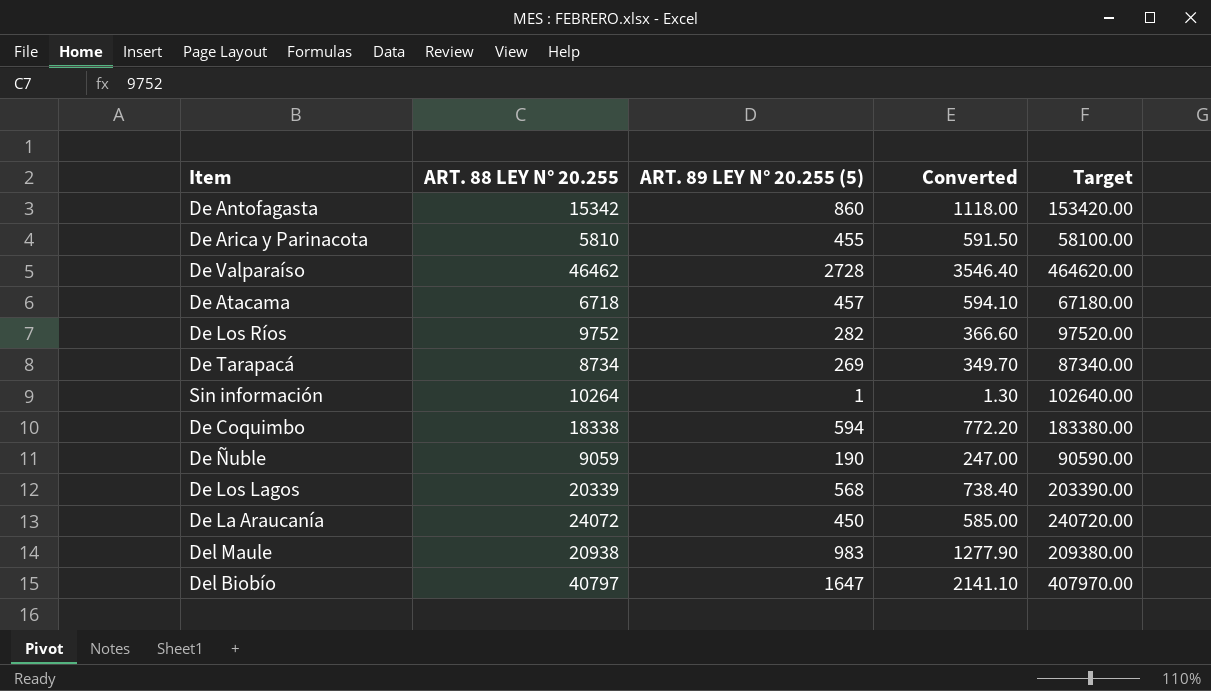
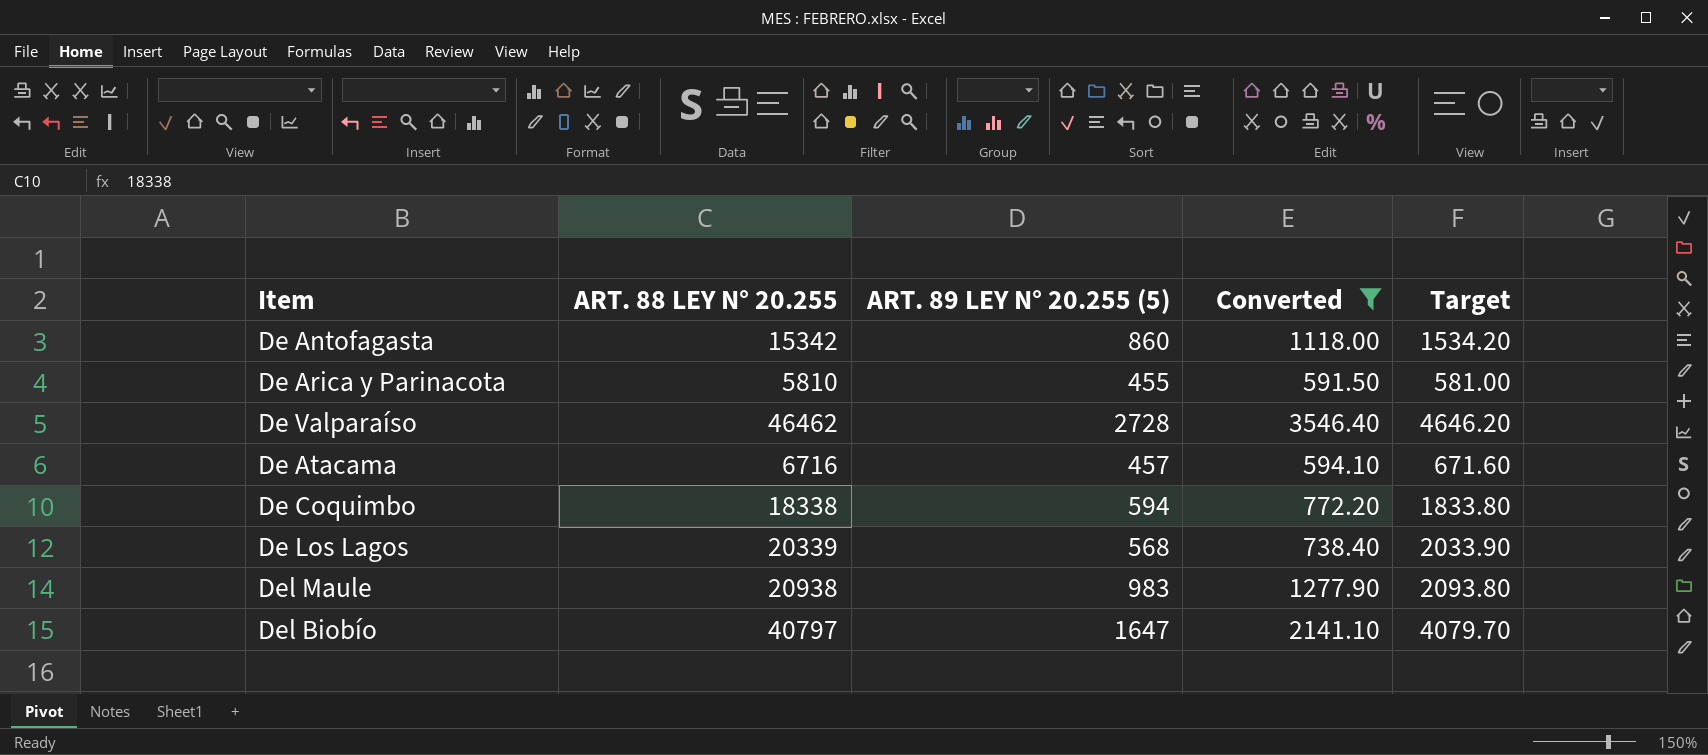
filter: none -> Converted >= 591.50
column Target | formula: [ART. 88 LEY N° 20.255] * 10 -> [ART. 88 LEY N° 20.255] * 0.1
De Atacama | ART. 88 LEY N° 20.255: 6718 -> 6716

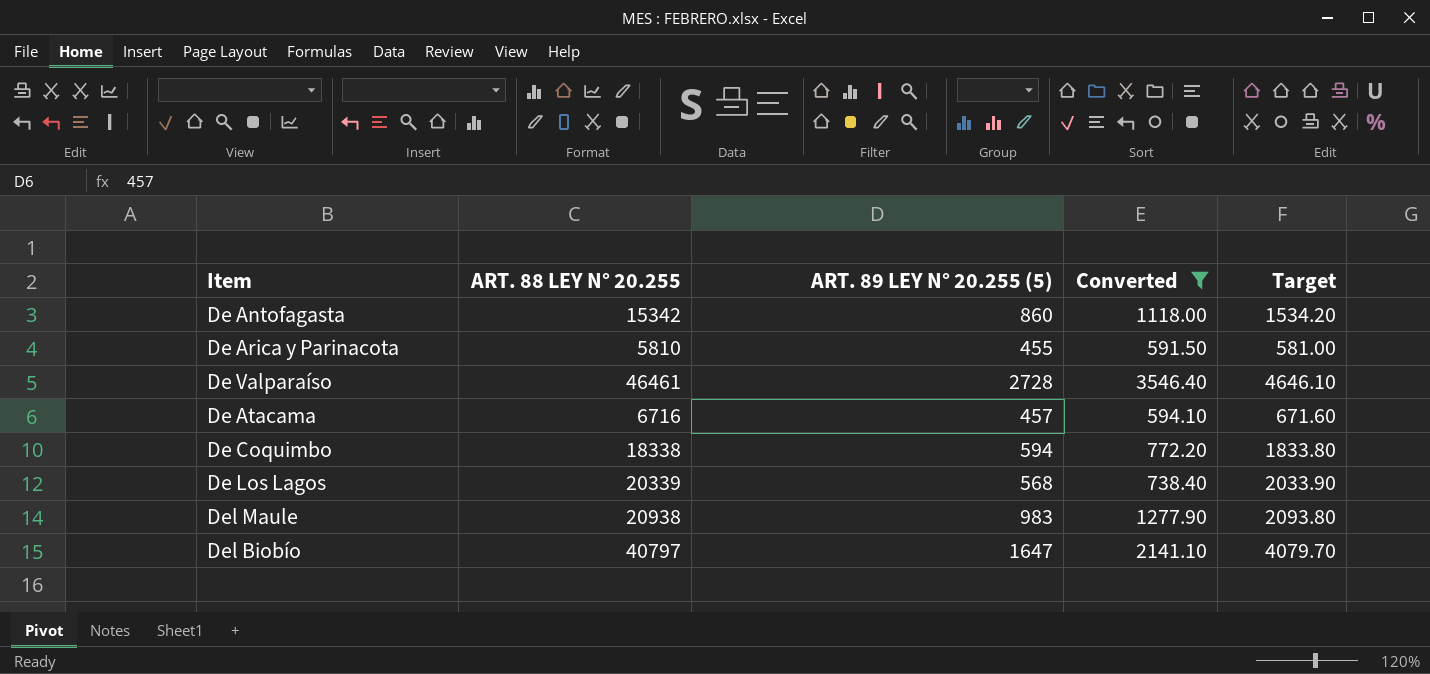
De Valparaíso | ART. 88 LEY N° 20.255: 46462 -> 46461
De Valparaíso | Target: 4646.20 -> 4646.10

